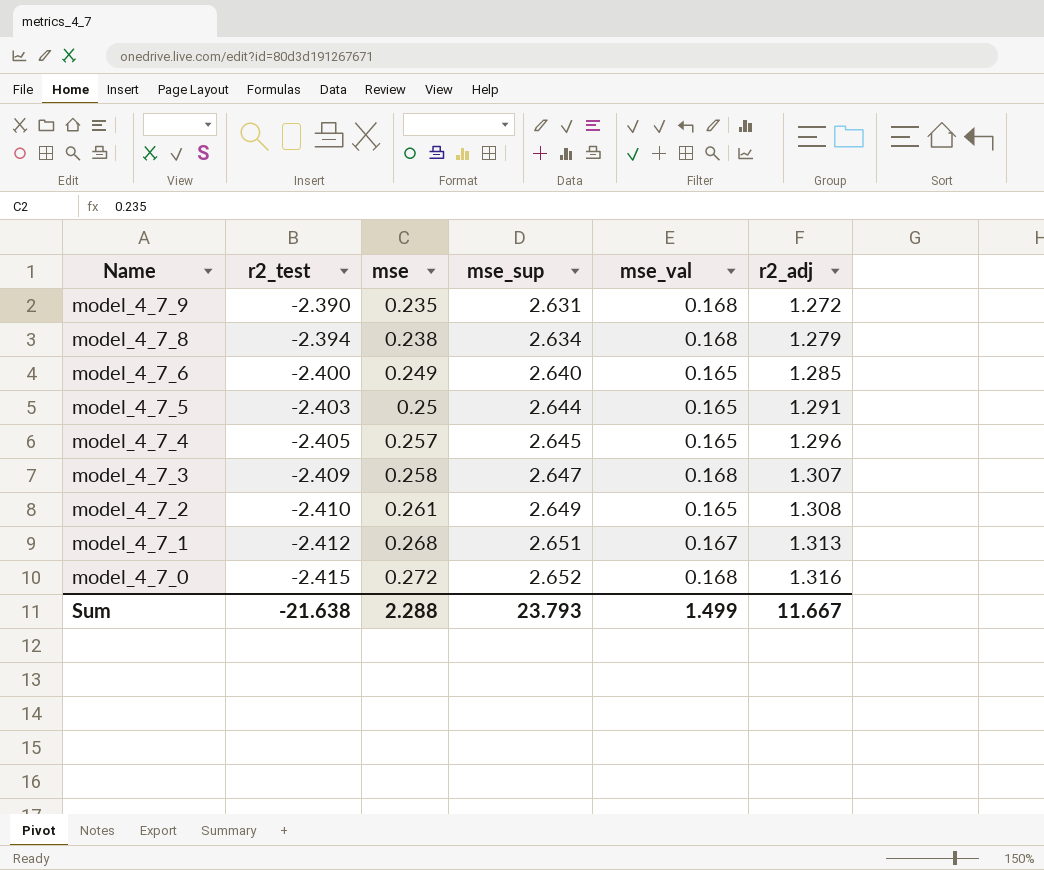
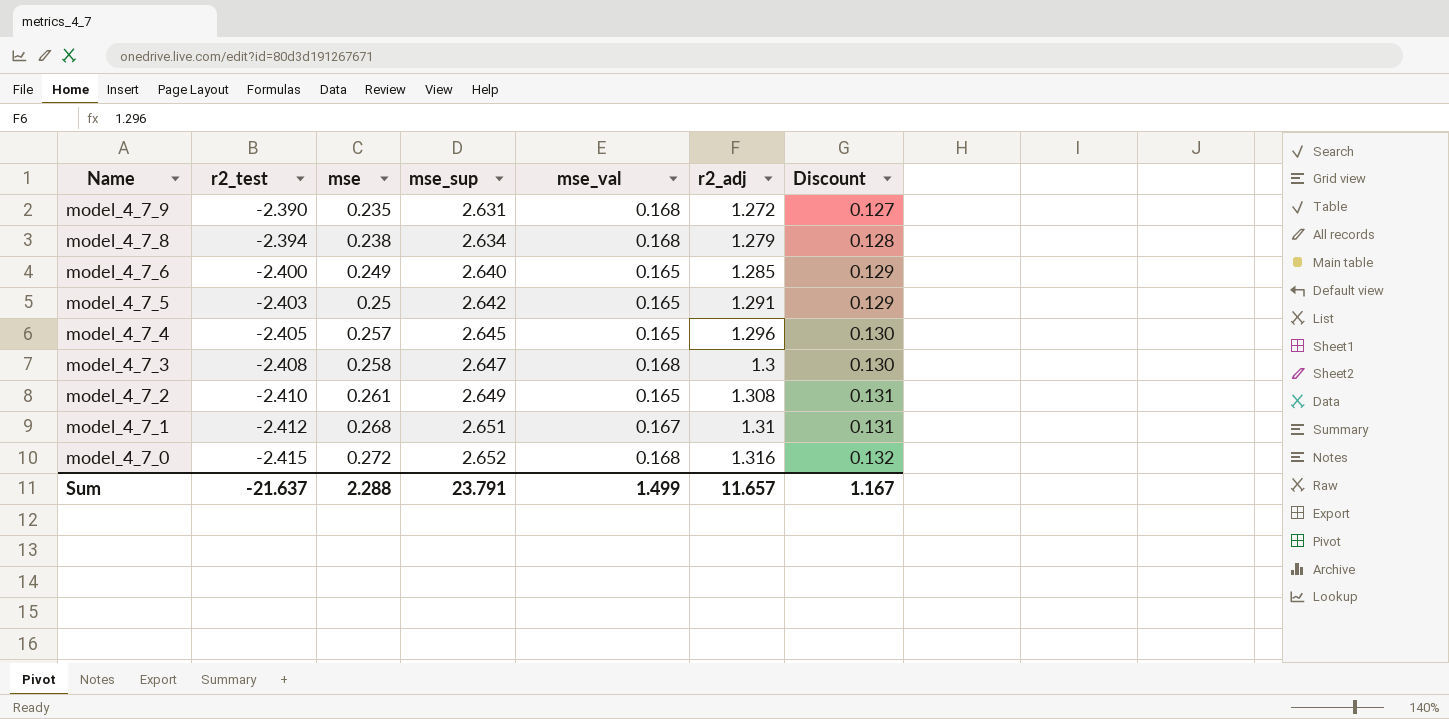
column Discount | formula: none -> [r2_adj] * 0.1
model_4_7_5 | mse_sup: 2.644 -> 2.642
model_4_7_3 | r2_test: -2.409 -> -2.408
model_4_7_3 | r2_adj: 1.307 -> 1.3
model_4_7_1 | r2_adj: 1.313 -> 1.31
Sum | r2_test: -21.638 -> -21.637
Sum | mse_sup: 23.793 -> 23.791
Sum | r2_adj: 11.667 -> 11.657

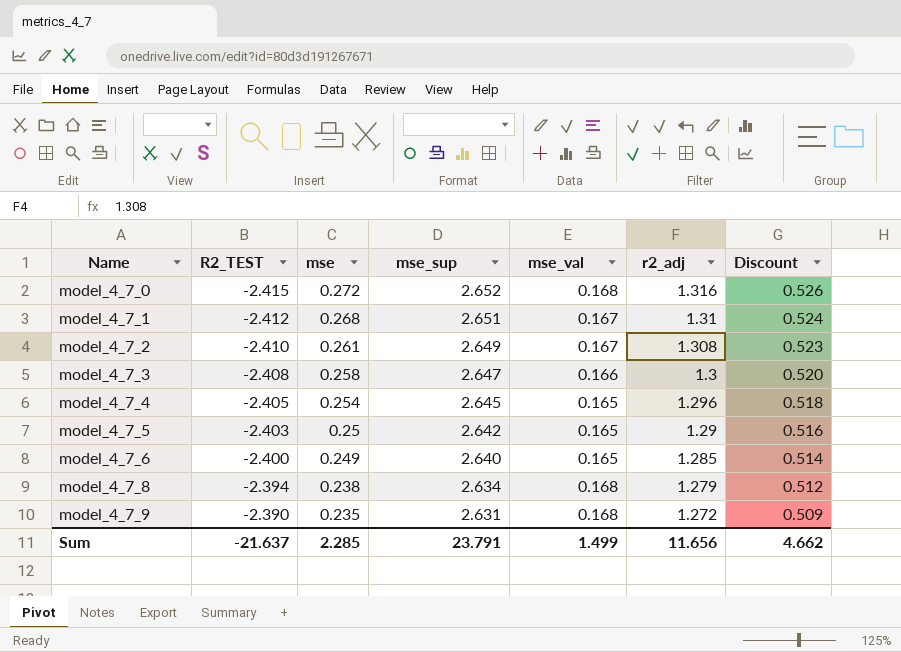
row order: Name descending -> Name ascending
column name: r2_test -> R2_TEST
column Discount | formula: [r2_adj] * 0.1 -> [r2_adj] * 0.4
model_4_7_2 | mse_val: 0.165 -> 0.167
model_4_7_3 | mse_val: 0.168 -> 0.166
model_4_7_4 | mse: 0.257 -> 0.254
model_4_7_5 | r2_adj: 1.291 -> 1.29
Sum | mse: 2.288 -> 2.285
Sum | r2_adj: 11.657 -> 11.656
Sum | Discount: 1.167 -> 4.662

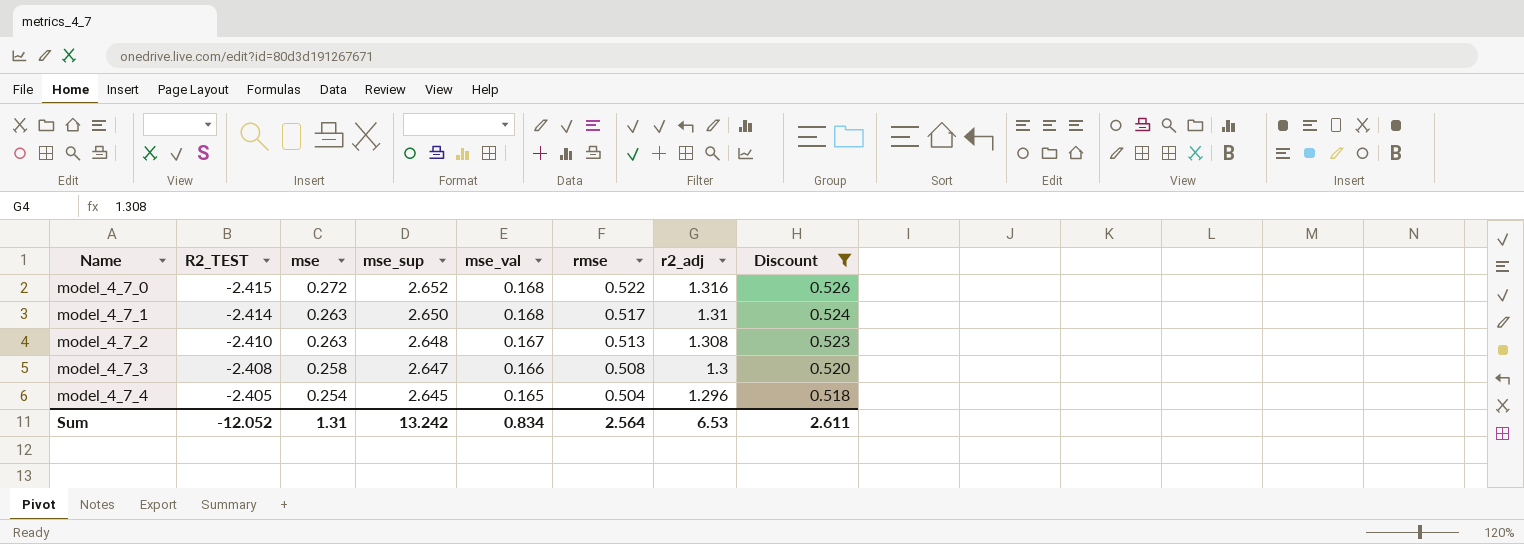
filter: none -> Discount >= 0.518
column rmse | position: none -> 6
model_4_7_1 | R2_TEST: -2.412 -> -2.414
model_4_7_1 | mse: 0.268 -> 0.263
model_4_7_1 | mse_sup: 2.651 -> 2.650
model_4_7_1 | mse_val: 0.167 -> 0.168
model_4_7_2 | mse: 0.261 -> 0.263
model_4_7_2 | mse_sup: 2.649 -> 2.648
Sum | R2_TEST: -21.637 -> -12.052
Sum | mse: 2.285 -> 1.31
Sum | mse_sup: 23.791 -> 13.242
Sum | mse_val: 1.499 -> 0.834
Sum | r2_adj: 11.656 -> 6.53
Sum | Discount: 4.662 -> 2.611

